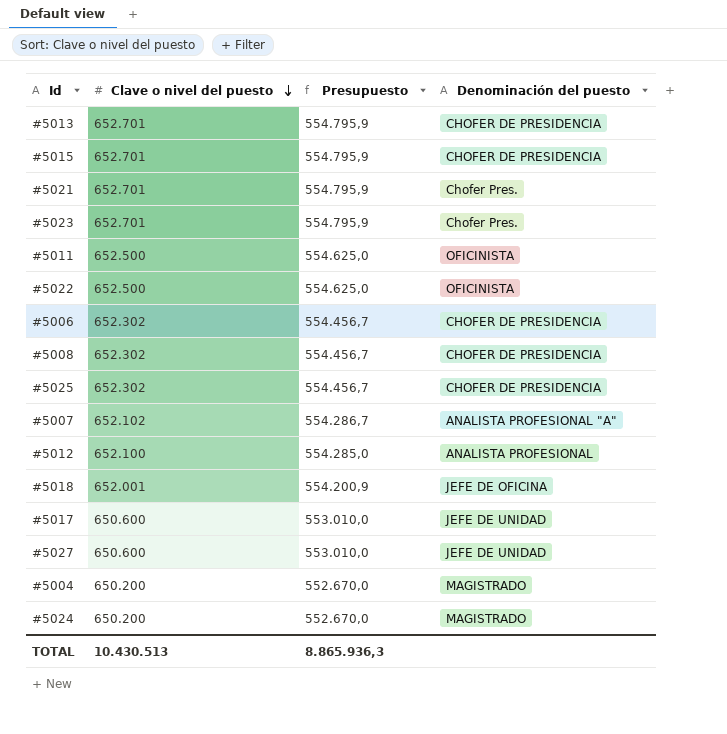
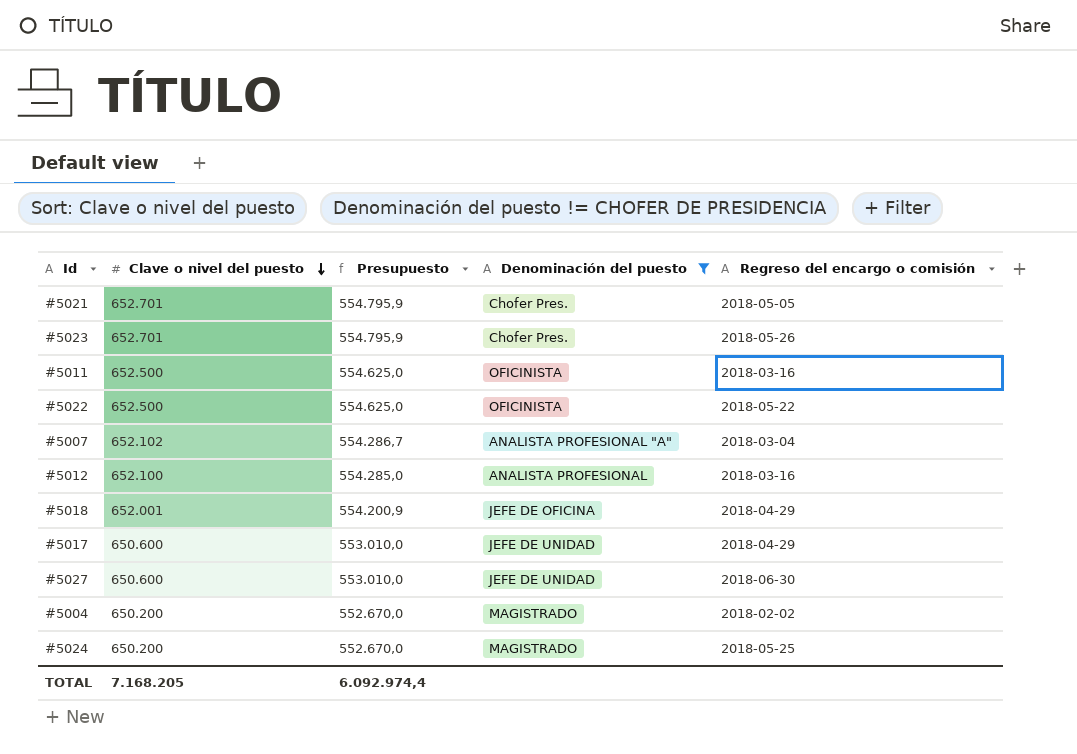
filter: none -> Denominación del puesto != CHOFER DE PRESIDENCIA
column Regreso del encargo o comisión | position: none -> 5
TOTAL | Clave o nivel del puesto: 10.430.513 -> 7.168.205
TOTAL | Presupuesto: 8.865.936,3 -> 6.092.974,4

